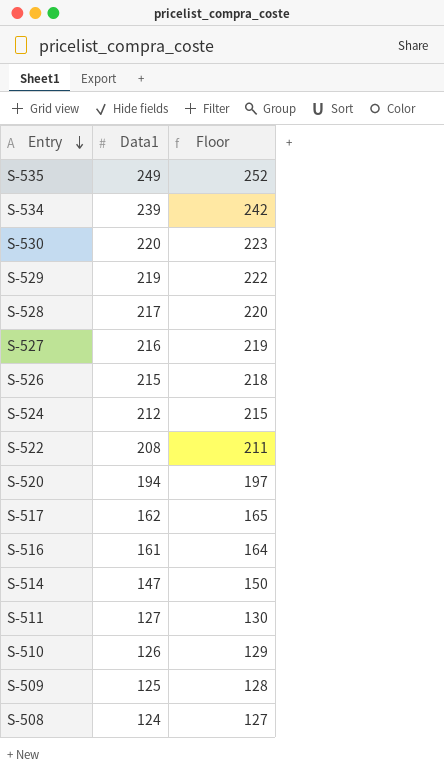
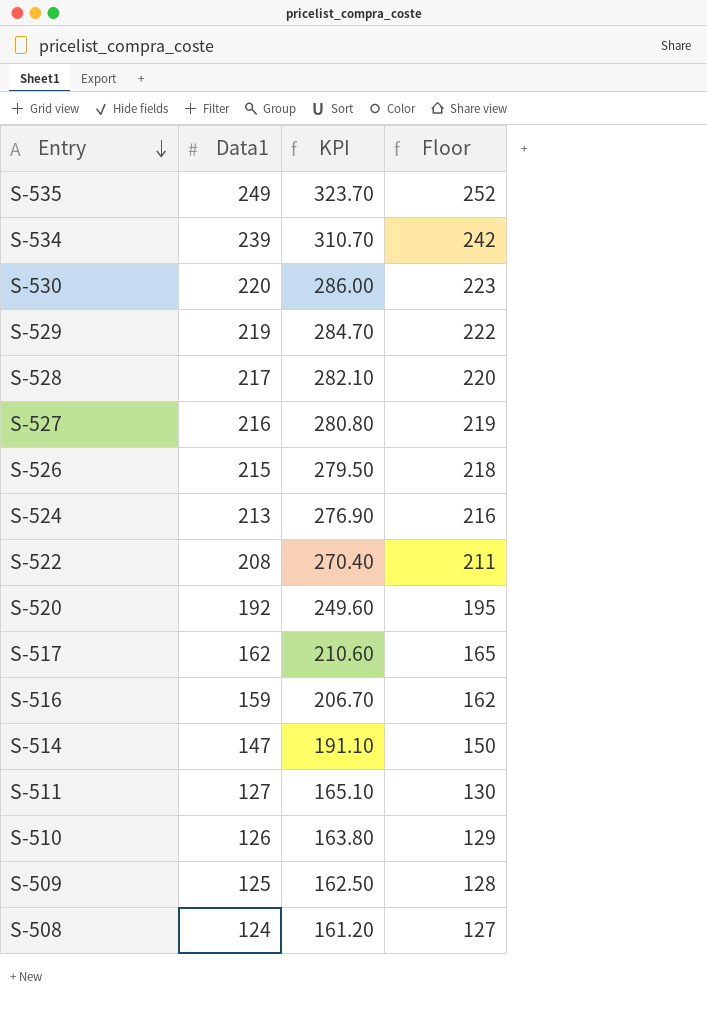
column KPI | formula: none -> [Data1] * 1.3
S-524 | Data1: 212 -> 213
S-524 | Floor: 215 -> 216
S-520 | Data1: 194 -> 192
S-520 | Floor: 197 -> 195
S-516 | Data1: 161 -> 159
S-516 | Floor: 164 -> 162

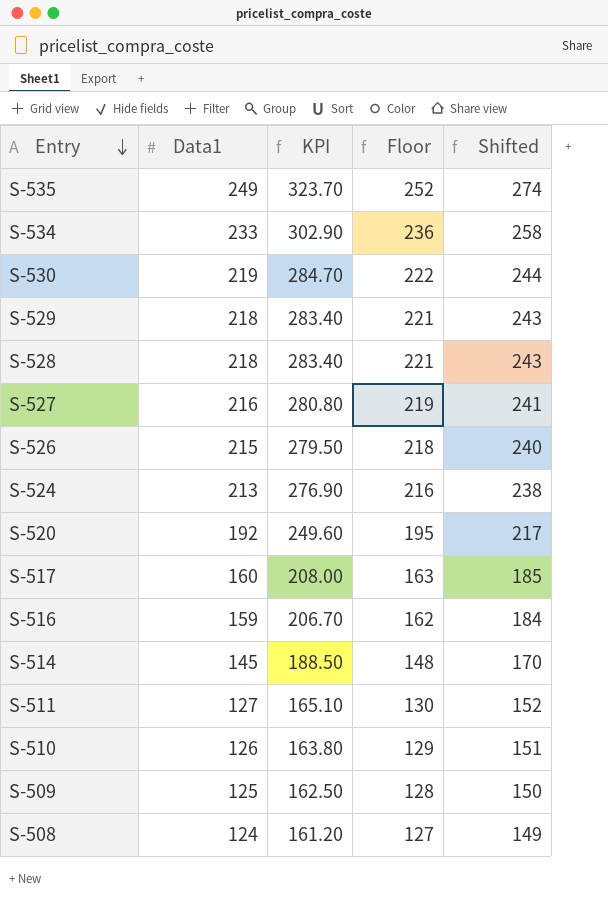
column Shifted | formula: none -> [Data1] + 25
row S-522: 208 | 270.40 | 211 -> none
S-534 | Data1: 239 -> 233
S-534 | KPI: 310.70 -> 302.90
S-534 | Floor: 242 -> 236
S-530 | Data1: 220 -> 219
S-530 | KPI: 286.00 -> 284.70
S-530 | Floor: 223 -> 222
S-529 | Data1: 219 -> 218
S-529 | KPI: 284.70 -> 283.40
S-529 | Floor: 222 -> 221
S-528 | Data1: 217 -> 218
S-528 | KPI: 282.10 -> 283.40
S-528 | Floor: 220 -> 221
S-517 | Data1: 162 -> 160
S-517 | KPI: 210.60 -> 208.00
S-517 | Floor: 165 -> 163
S-514 | Data1: 147 -> 145
S-514 | KPI: 191.10 -> 188.50
S-514 | Floor: 150 -> 148

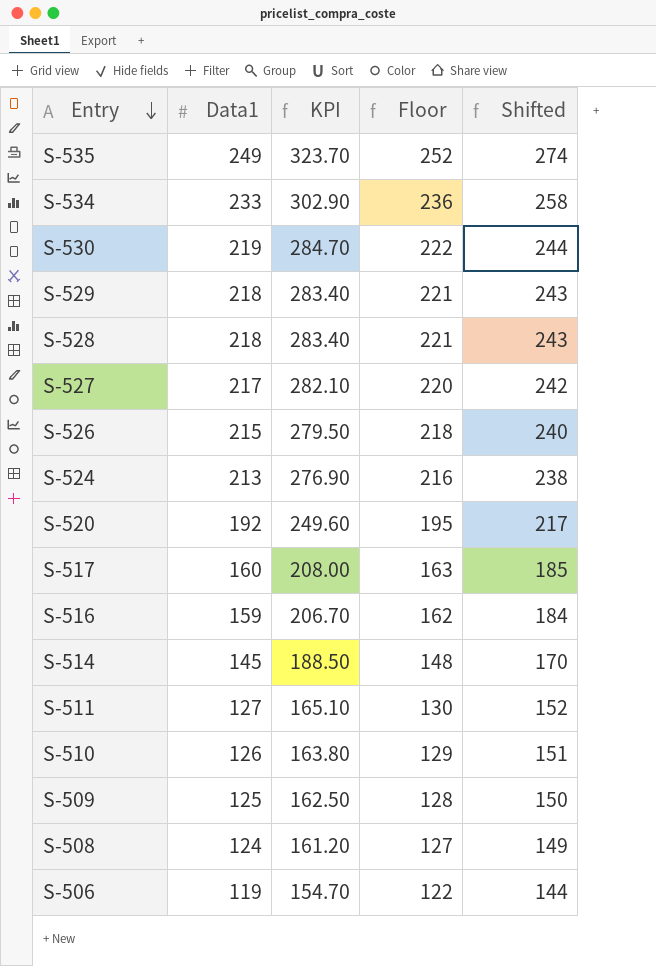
S-527 | Data1: 216 -> 217
S-527 | KPI: 280.80 -> 282.10
S-527 | Floor: 219 -> 220
S-527 | Shifted: 241 -> 242
row S-506: none -> 119 | 154.70 | 122 | 144

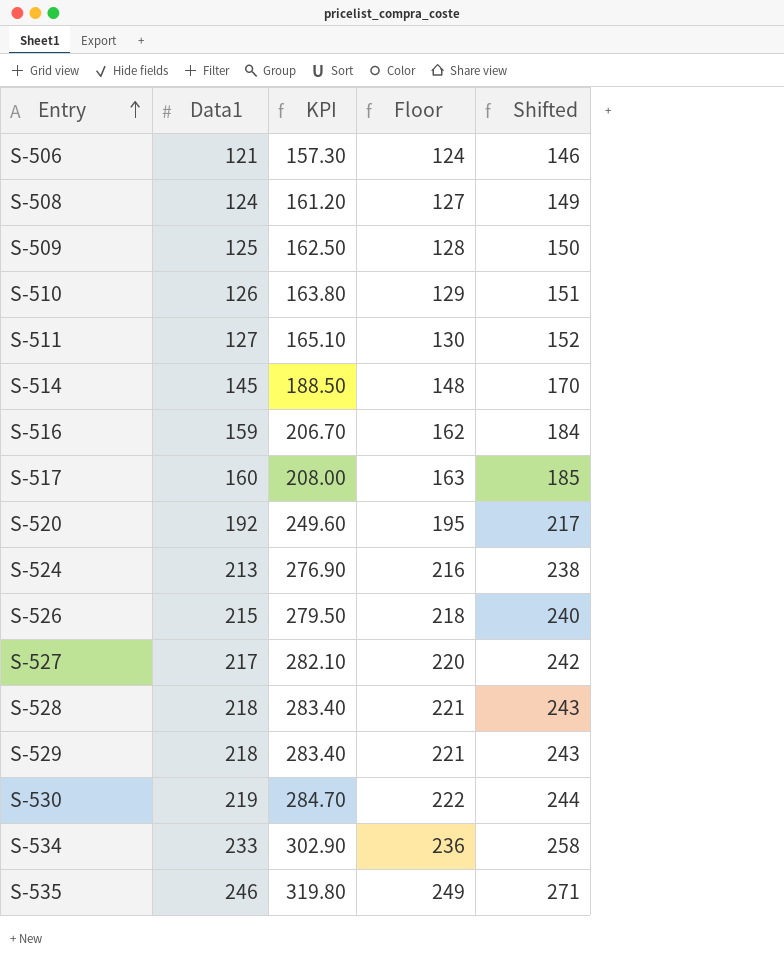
row order: Entry descending -> Entry ascending
S-506 | Data1: 119 -> 121
S-506 | KPI: 154.70 -> 157.30
S-506 | Floor: 122 -> 124
S-506 | Shifted: 144 -> 146
S-535 | Data1: 249 -> 246
S-535 | KPI: 323.70 -> 319.80
S-535 | Floor: 252 -> 249
S-535 | Shifted: 274 -> 271

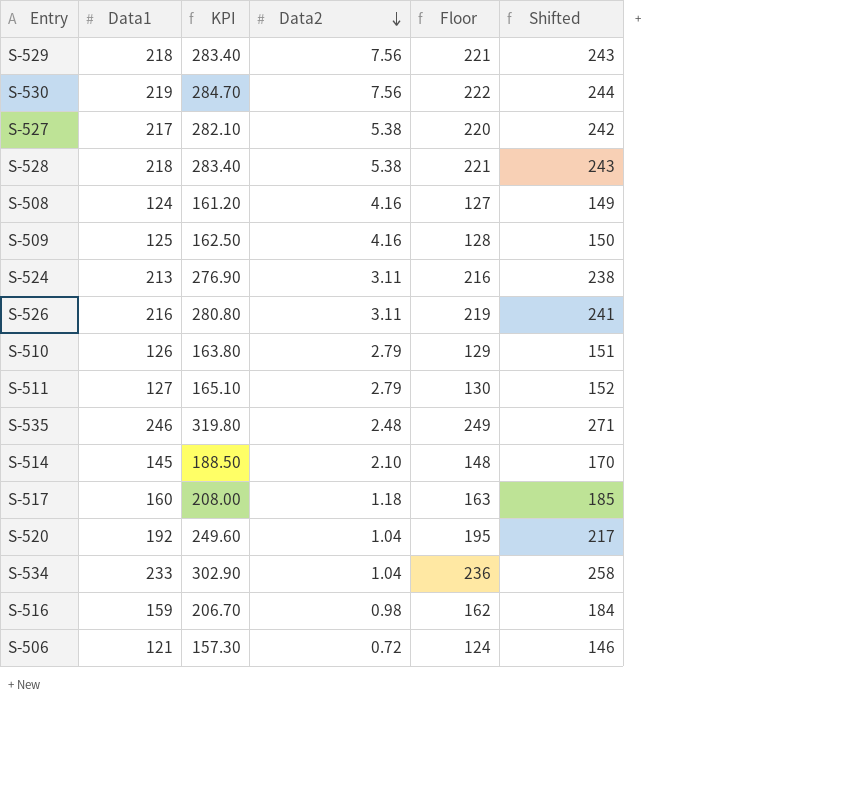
row order: Entry ascending -> Data2 descending
column Data2 | position: none -> 4
S-526 | Data1: 215 -> 216
S-526 | KPI: 279.50 -> 280.80
S-526 | Floor: 218 -> 219
S-526 | Shifted: 240 -> 241

